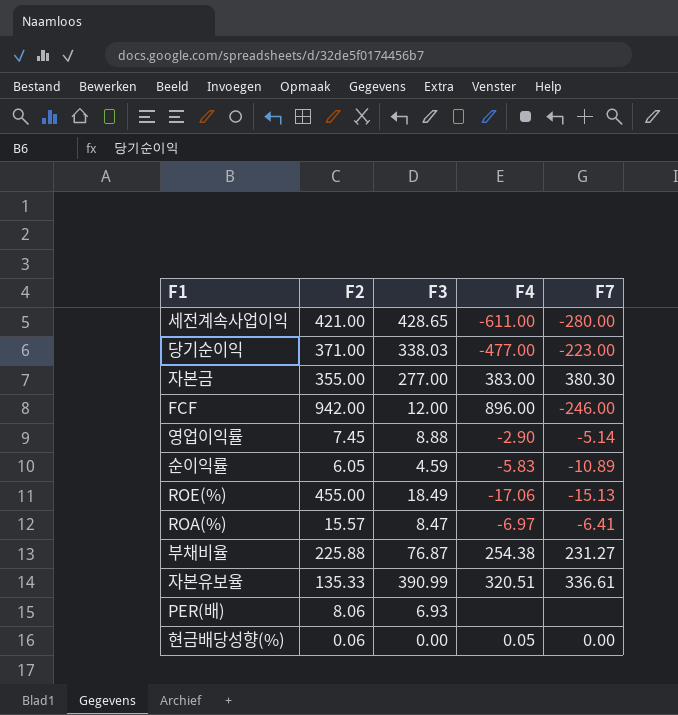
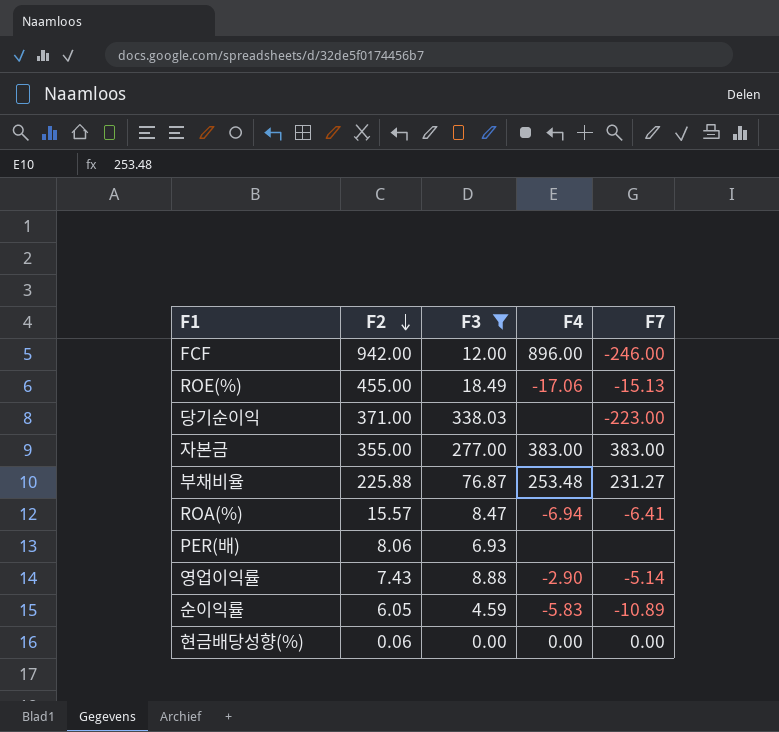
filter: none -> F3 <= 338.03
row order: none -> F2 descending
당기순이익 | F4: -477.00 -> none
자본금 | F7: 380.30 -> 383.00
부채비율 | F4: 254.38 -> 253.48
ROA(%) | F4: -6.97 -> -6.94
영업이익률 | F2: 7.45 -> 7.43
현금배당성향(%) | F4: 0.05 -> 0.00

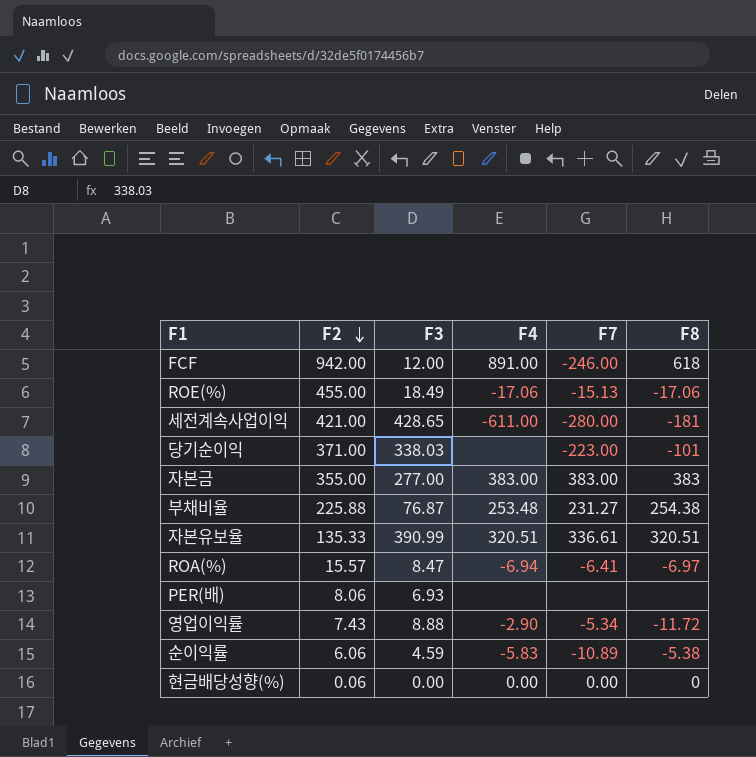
filter: F3 <= 338.03 -> none
column F8 | position: none -> 6
FCF | F4: 896.00 -> 891.00
영업이익률 | F7: -5.14 -> -5.34
순이익률 | F2: 6.05 -> 6.06

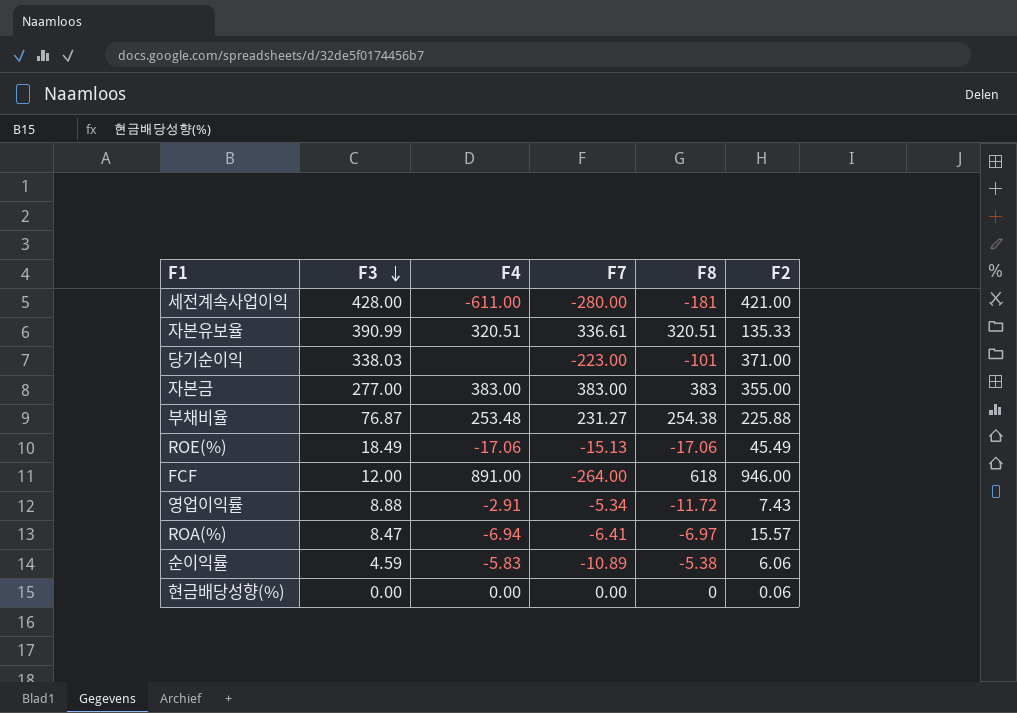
row order: F2 descending -> F3 descending
column F2 | position: 2 -> 6
row PER(배): 8.06 | 6.93 | none | none | none -> none
세전계속사업이익 | F3: 428.65 -> 428.00
ROE(%) | F2: 455.00 -> 45.49
FCF | F7: -246.00 -> -264.00
FCF | F2: 942.00 -> 946.00
영업이익률 | F4: -2.90 -> -2.91

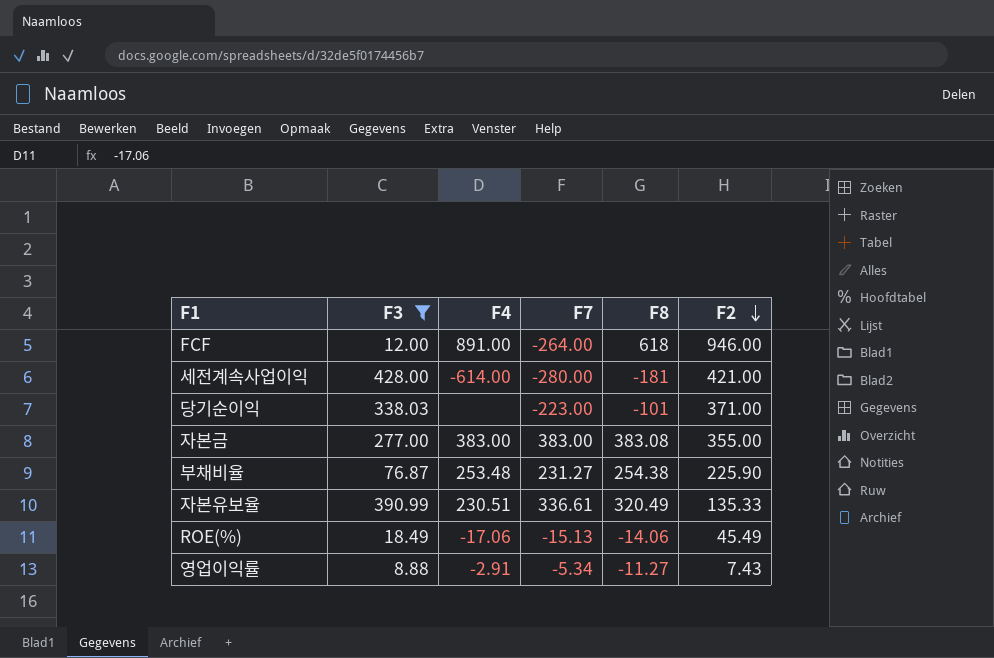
filter: none -> F3 >= 8.88
row order: F3 descending -> F2 descending
세전계속사업이익 | F4: -611.00 -> -614.00
자본금 | F8: 383 -> 383.08
부채비율 | F2: 225.88 -> 225.90
자본유보율 | F4: 320.51 -> 230.51
자본유보율 | F8: 320.51 -> 320.49
ROE(%) | F8: -17.06 -> -14.06
영업이익률 | F8: -11.72 -> -11.27

